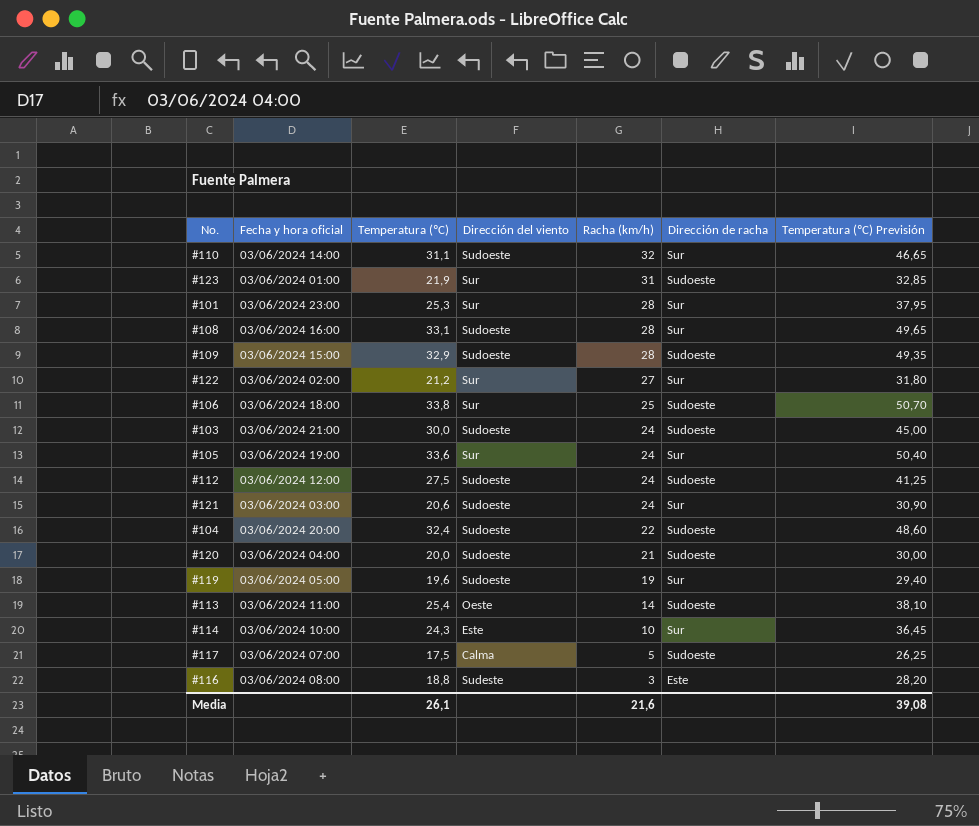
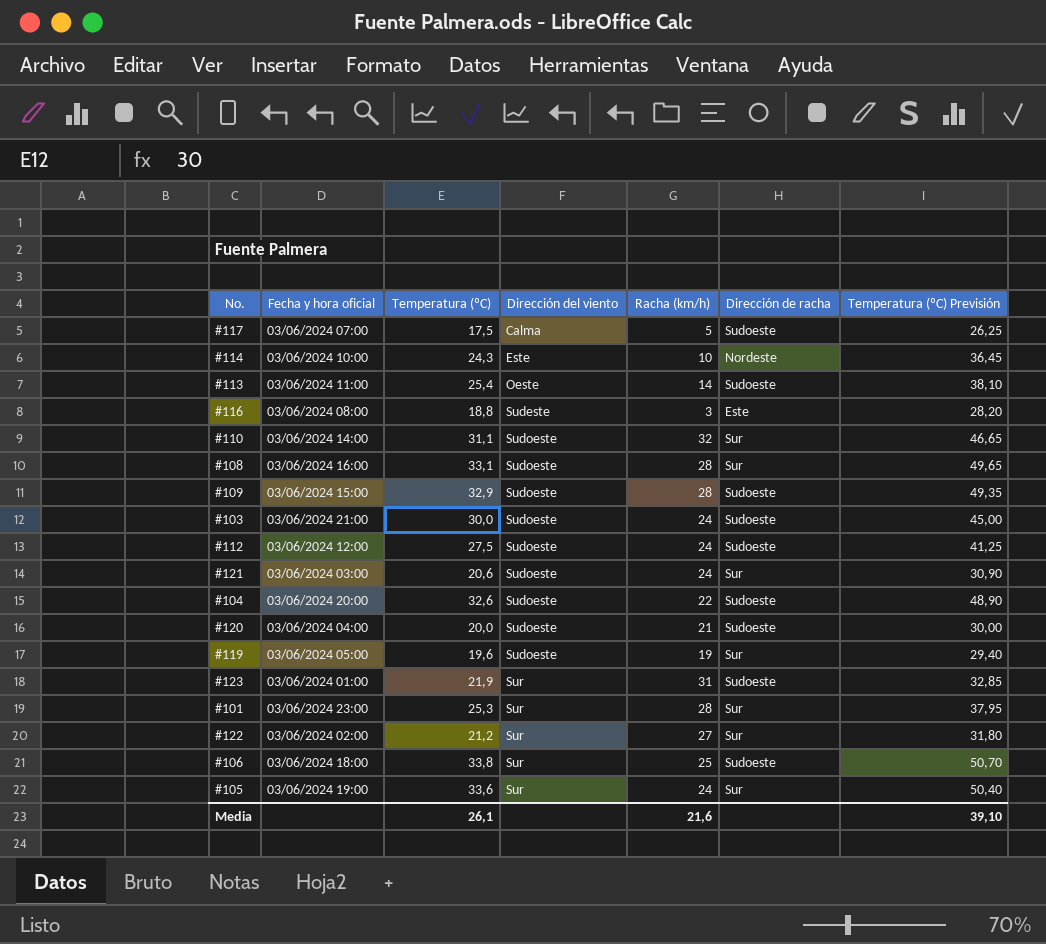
row order: Racha (km/h) descending -> Dirección del viento ascending
#114 | Dirección de racha: Sur -> Nordeste
#104 | Temperatura (ºC): 32,4 -> 32,6
#104 | Temperatura (ºC) Previsión: 48,60 -> 48,90
Media | Temperatura (ºC) Previsión: 39,08 -> 39,10

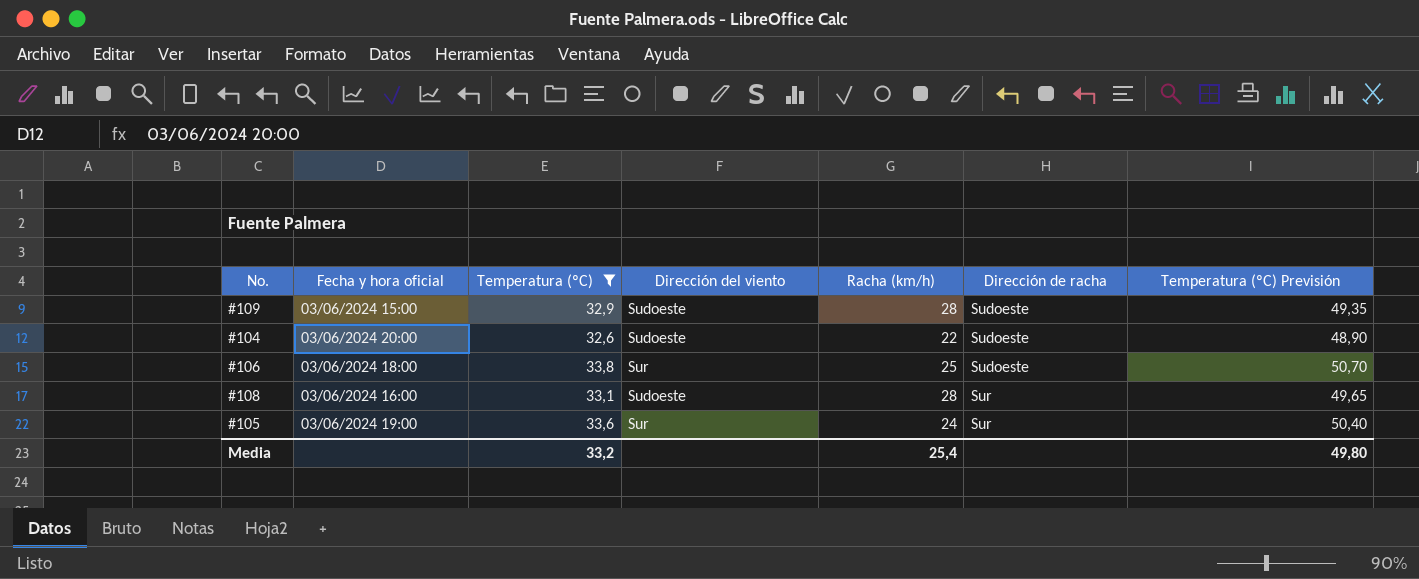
filter: none -> Temperatura (ºC) >= 32,6
row order: Dirección del viento ascending -> Dirección de racha ascending
Media | Temperatura (ºC): 26,1 -> 33,2
Media | Racha (km/h): 21,6 -> 25,4
Media | Temperatura (ºC) Previsión: 39,10 -> 49,80

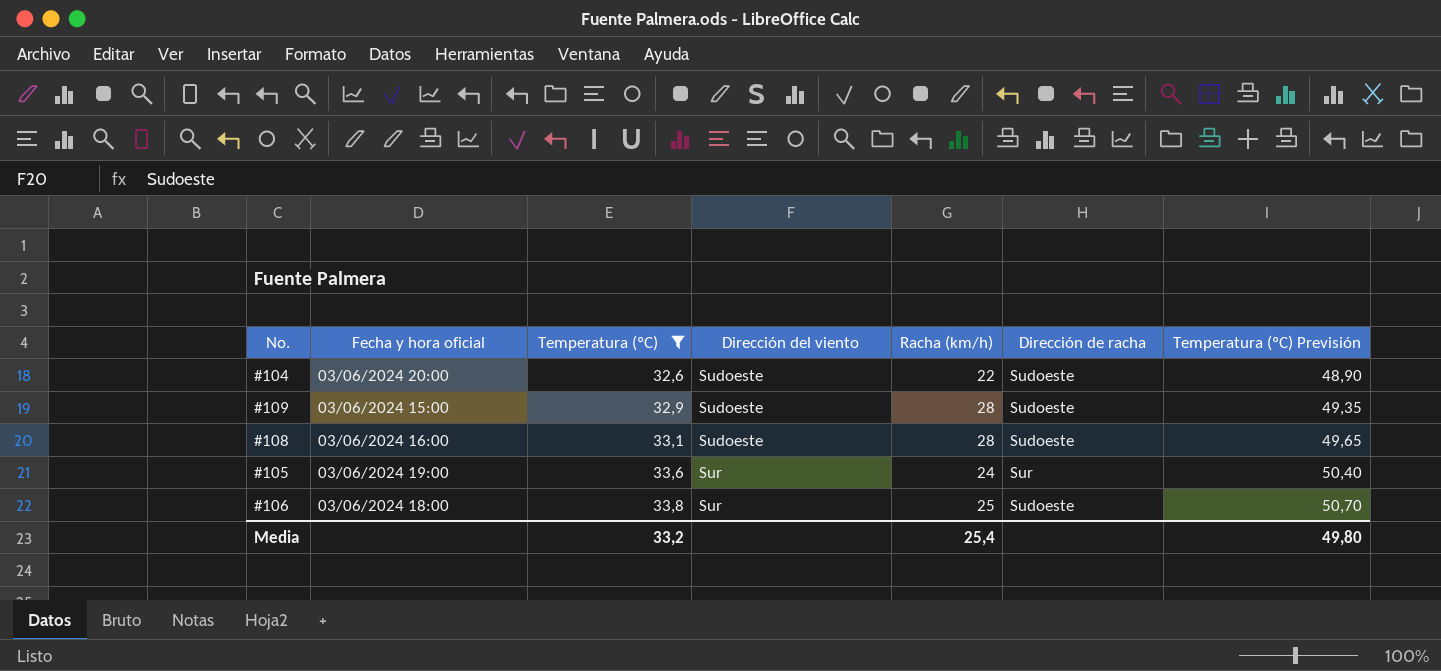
row order: Dirección de racha ascending -> Temperatura (ºC) ascending
#108 | Dirección de racha: Sur -> Sudoeste

